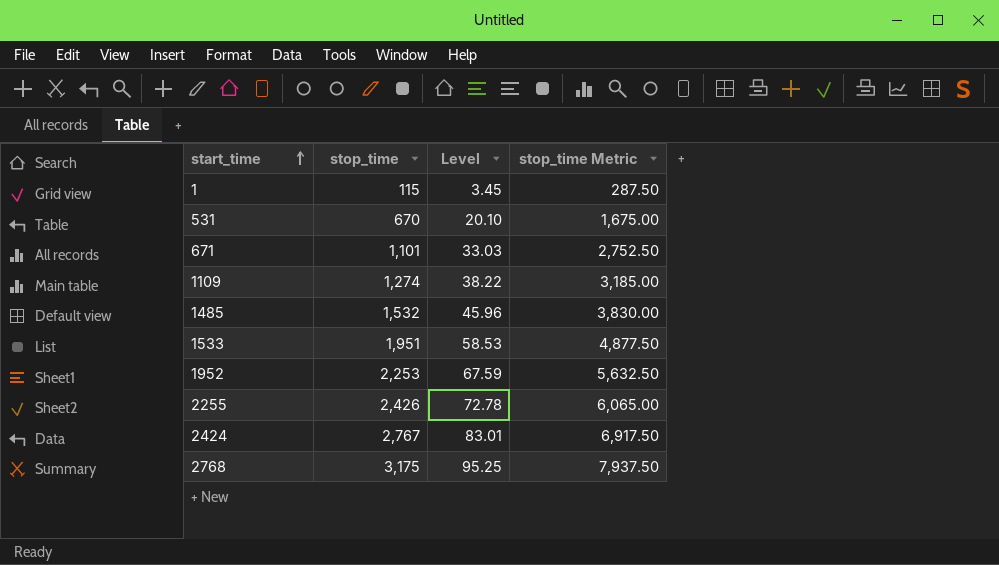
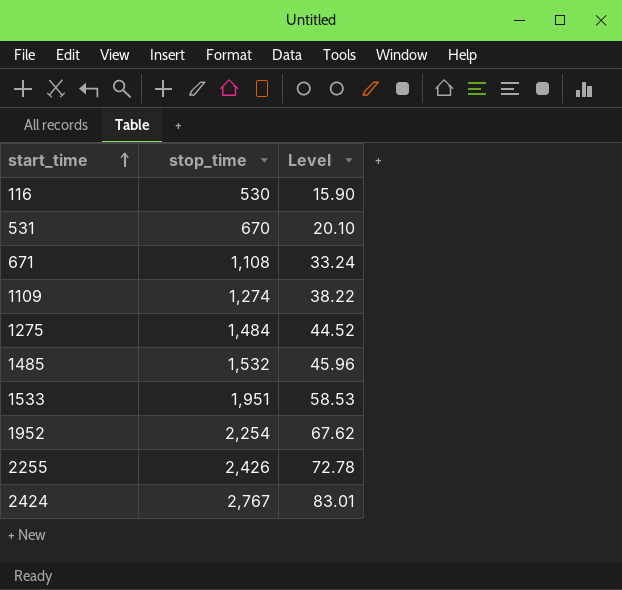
column stop_time Metric | formula: [stop_time] * 2.5 -> none
row 1: 115 | 3.45 | 287.50 -> none
row 2768: 3,175 | 95.25 | 7,937.50 -> none
row 116: none -> 530 | 15.90
671 | stop_time: 1,101 -> 1,108
671 | Level: 33.03 -> 33.24
row 1275: none -> 1,484 | 44.52
1952 | stop_time: 2,253 -> 2,254
1952 | Level: 67.59 -> 67.62

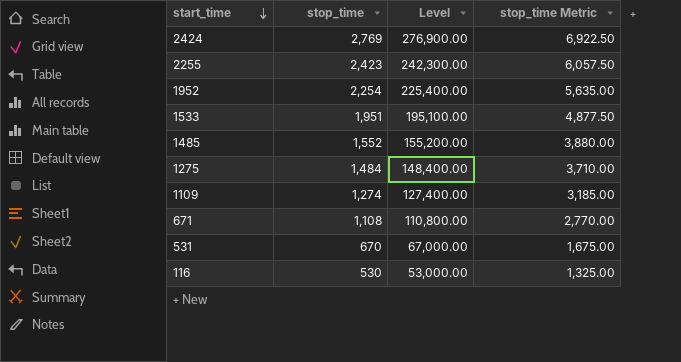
row order: start_time ascending -> start_time descending
column Level | formula: [stop_time] * 0.03 -> [stop_time] * 100
column stop_time Metric | formula: none -> [stop_time] * 2.5
2424 | stop_time: 2,767 -> 2,769
2255 | stop_time: 2,426 -> 2,423
1485 | stop_time: 1,532 -> 1,552

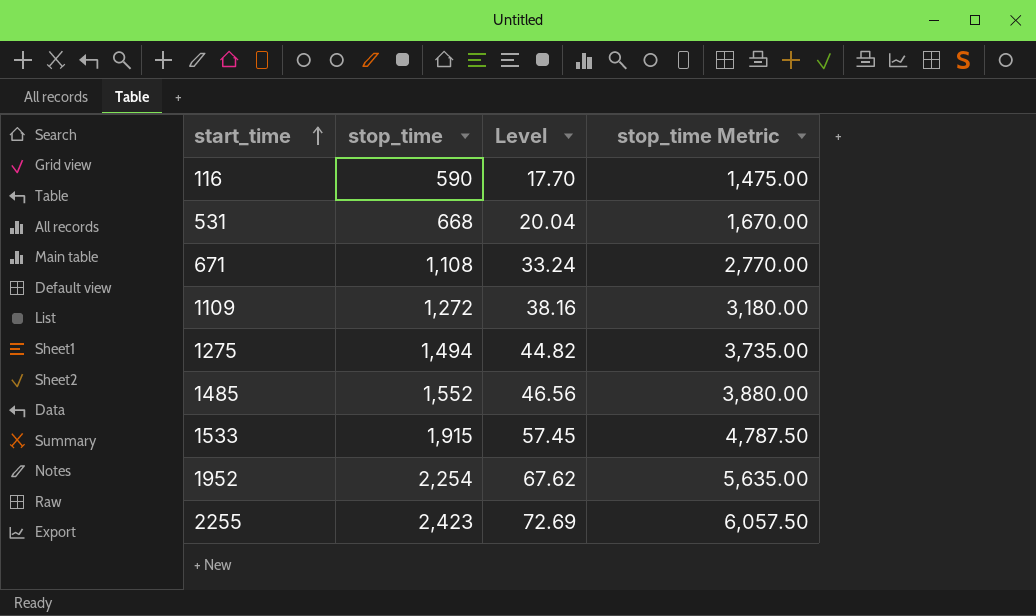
row order: start_time descending -> start_time ascending
column Level | formula: [stop_time] * 100 -> [stop_time] * 0.03
row 2424: 2,769 | 276,900.00 | 6,922.50 -> none
116 | stop_time: 530 -> 590
116 | stop_time Metric: 1,325.00 -> 1,475.00
531 | stop_time: 670 -> 668
531 | stop_time Metric: 1,675.00 -> 1,670.00
1109 | stop_time: 1,274 -> 1,272
1109 | stop_time Metric: 3,185.00 -> 3,180.00
1275 | stop_time: 1,484 -> 1,494
1275 | stop_time Metric: 3,710.00 -> 3,735.00
1533 | stop_time: 1,951 -> 1,915
1533 | stop_time Metric: 4,877.50 -> 4,787.50

